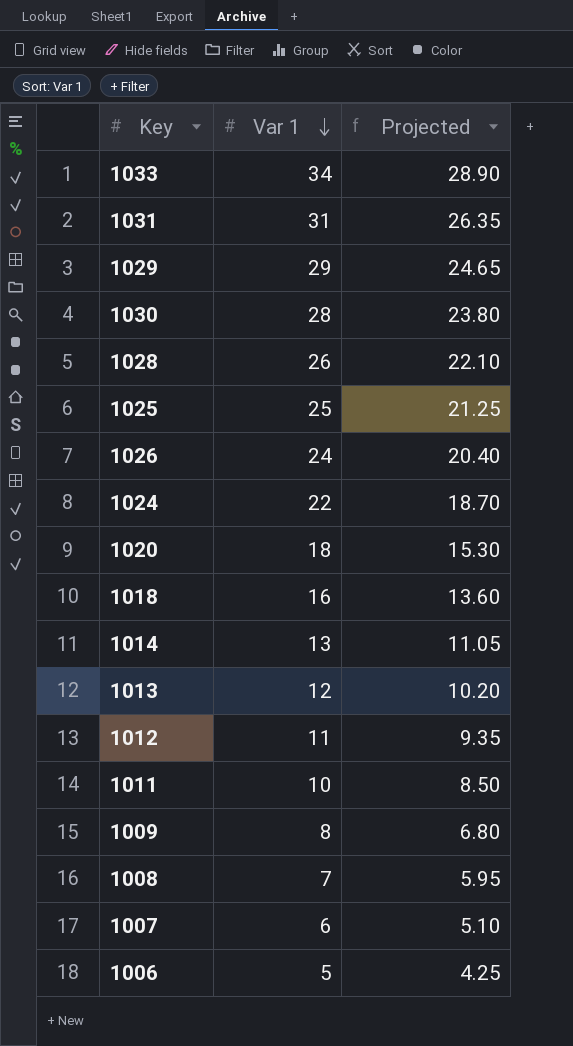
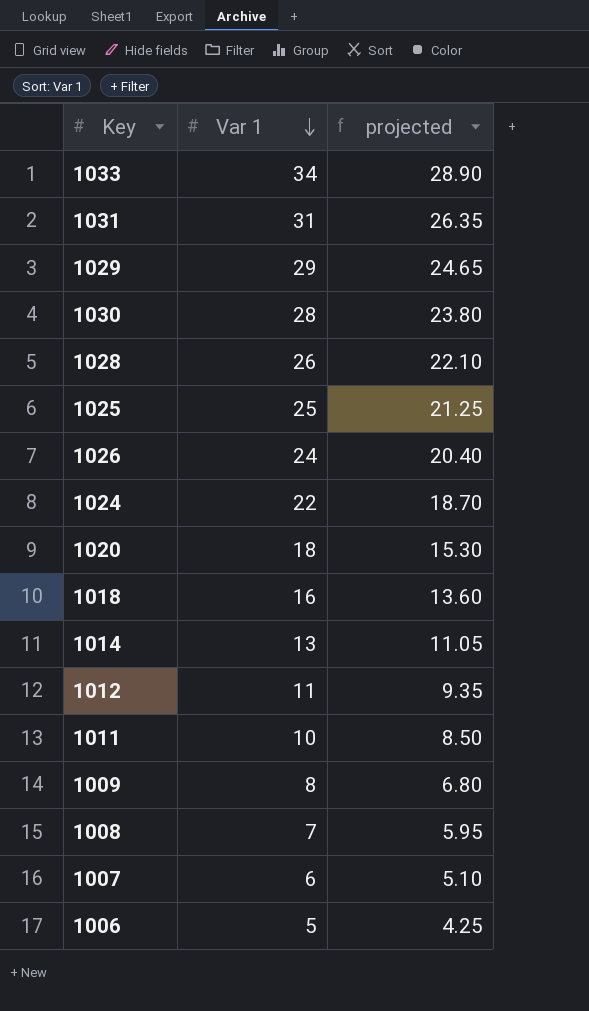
column name: Projected -> projected
row 1013: 12 | 10.20 -> none

